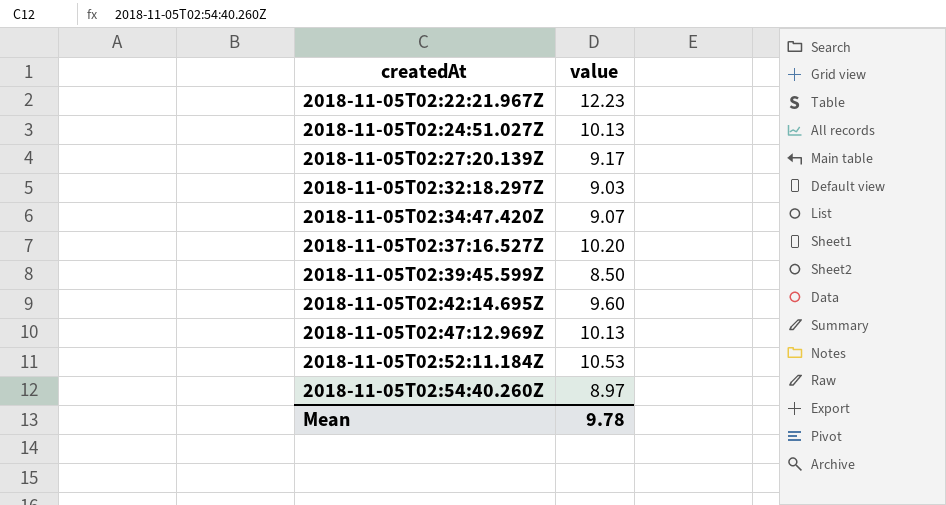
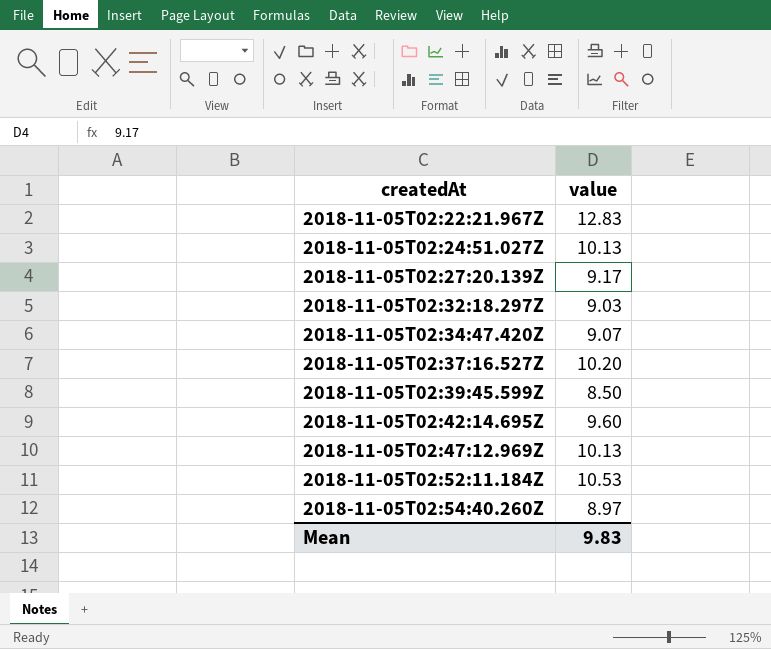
2018-11-05T02:22:21.967Z | value: 12.23 -> 12.83
Mean | value: 9.78 -> 9.83

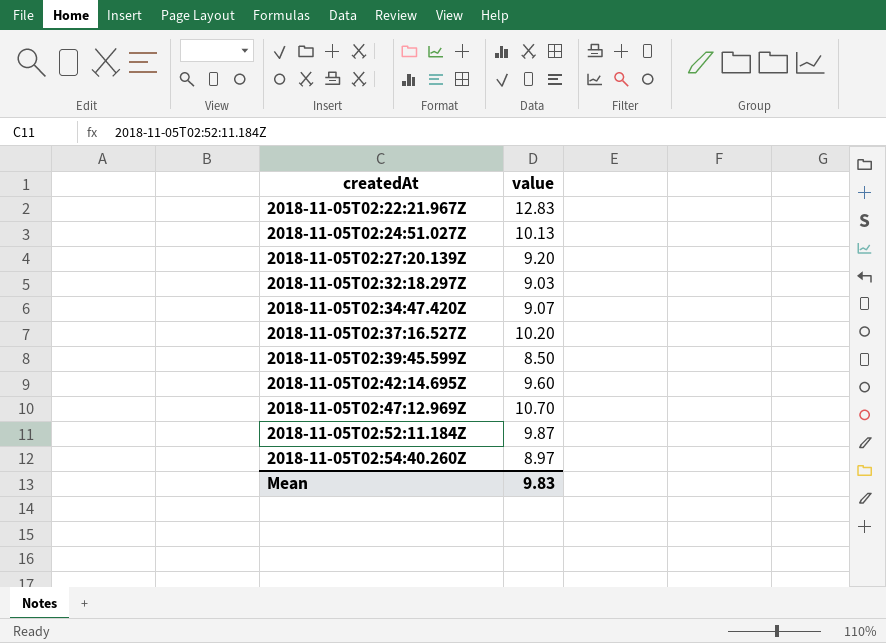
2018-11-05T02:27:20.139Z | value: 9.17 -> 9.20
2018-11-05T02:47:12.969Z | value: 10.13 -> 10.70
2018-11-05T02:52:11.184Z | value: 10.53 -> 9.87

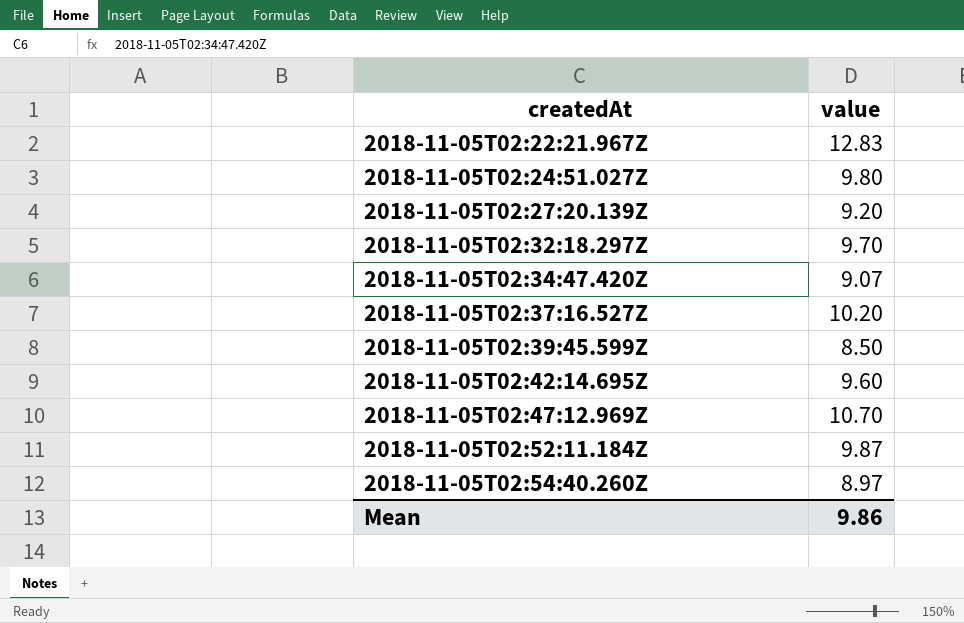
2018-11-05T02:24:51.027Z | value: 10.13 -> 9.80
2018-11-05T02:32:18.297Z | value: 9.03 -> 9.70
Mean | value: 9.83 -> 9.86

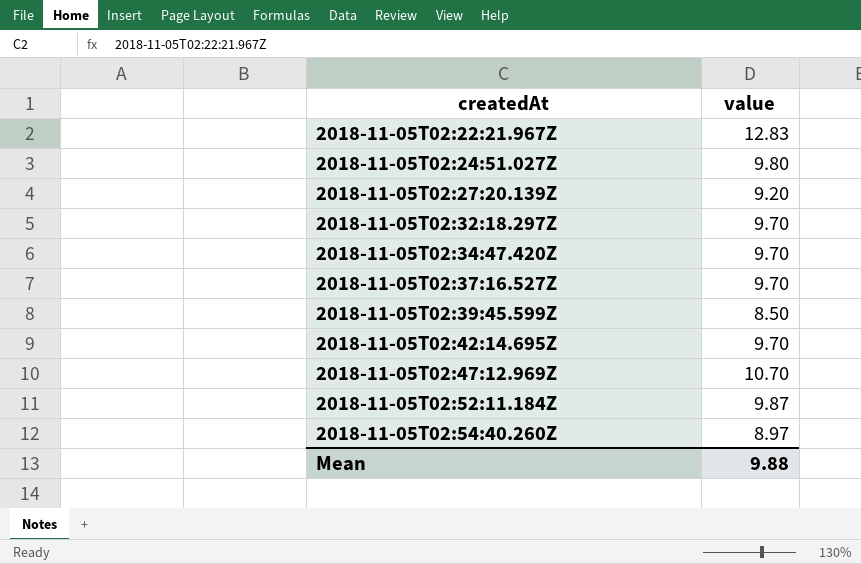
2018-11-05T02:34:47.420Z | value: 9.07 -> 9.70
2018-11-05T02:37:16.527Z | value: 10.20 -> 9.70
2018-11-05T02:42:14.695Z | value: 9.60 -> 9.70
Mean | value: 9.86 -> 9.88

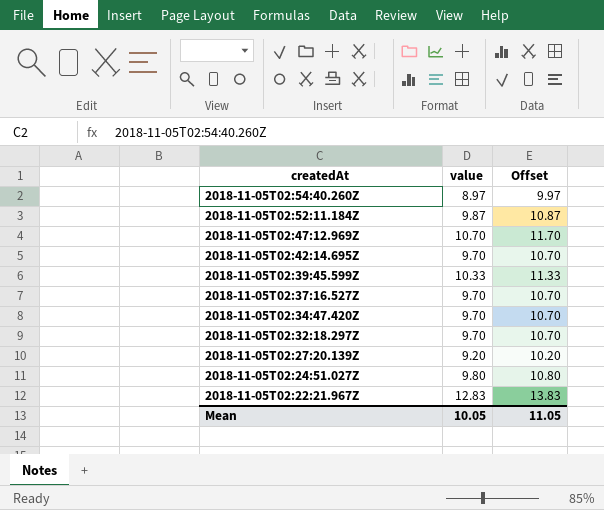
row order: createdAt ascending -> createdAt descending
column Offset | formula: none -> [value] + 1
2018-11-05T02:39:45.599Z | value: 8.50 -> 10.33
Mean | value: 9.88 -> 10.05

